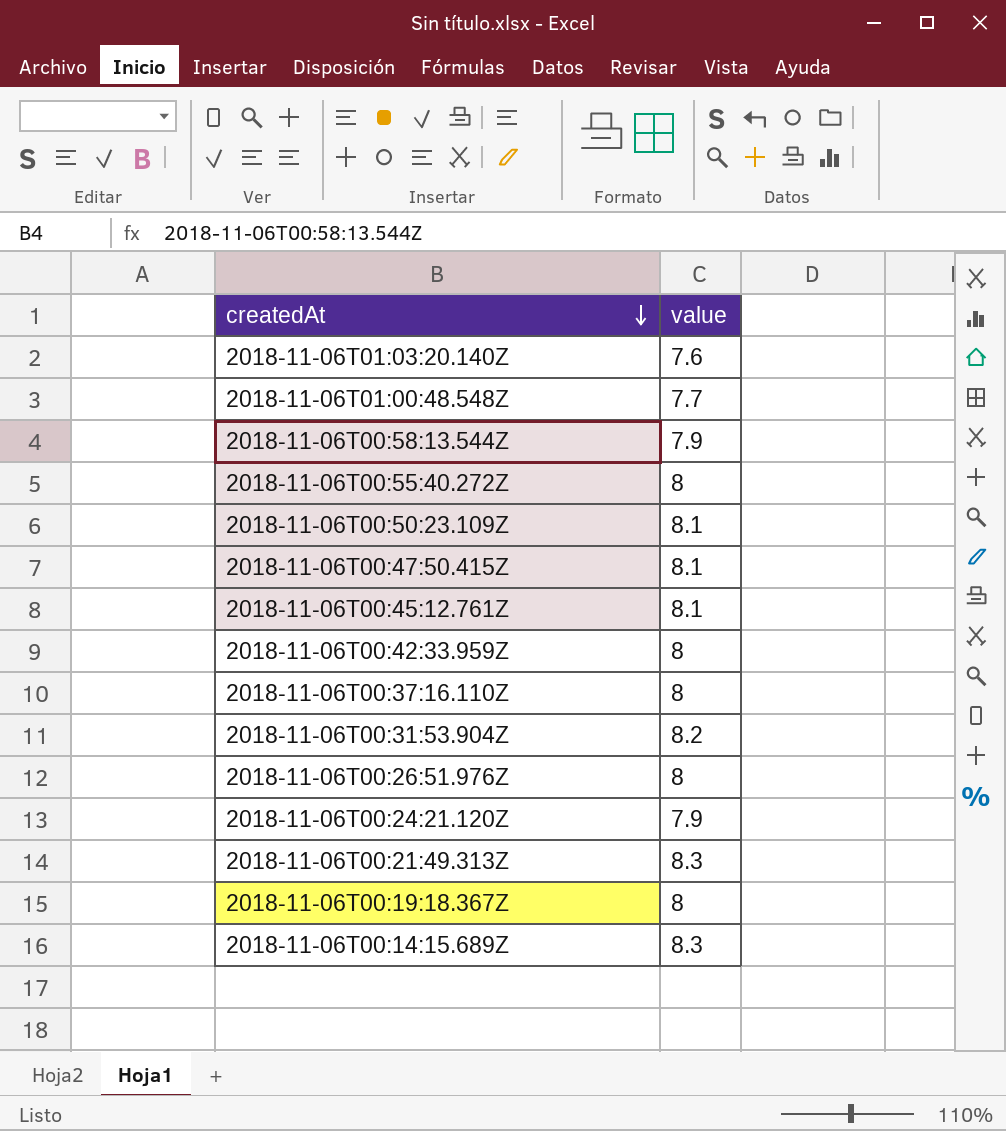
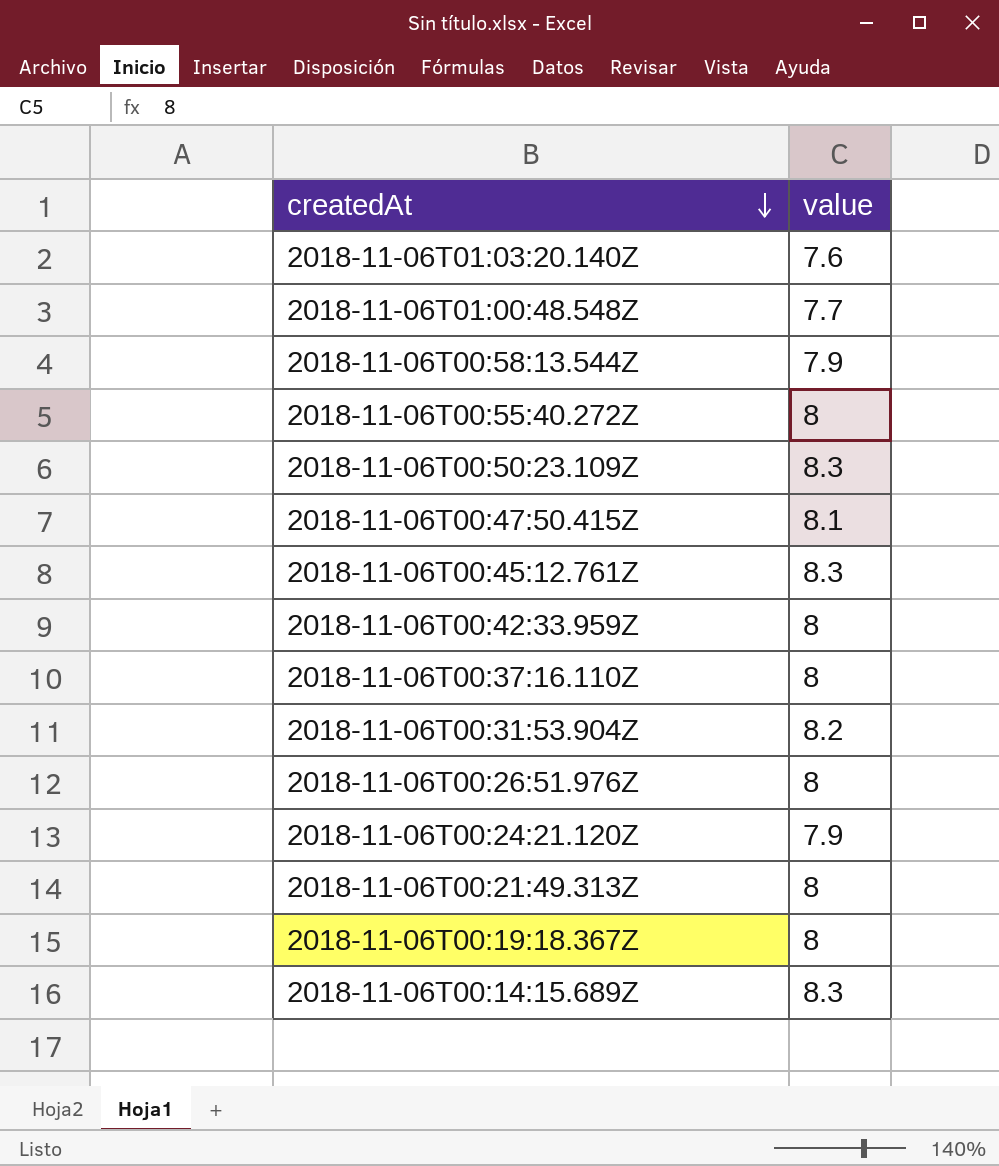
2018-11-06T00:50:23.109Z | value: 8.1 -> 8.3
2018-11-06T00:45:12.761Z | value: 8.1 -> 8.3
2018-11-06T00:21:49.313Z | value: 8.3 -> 8

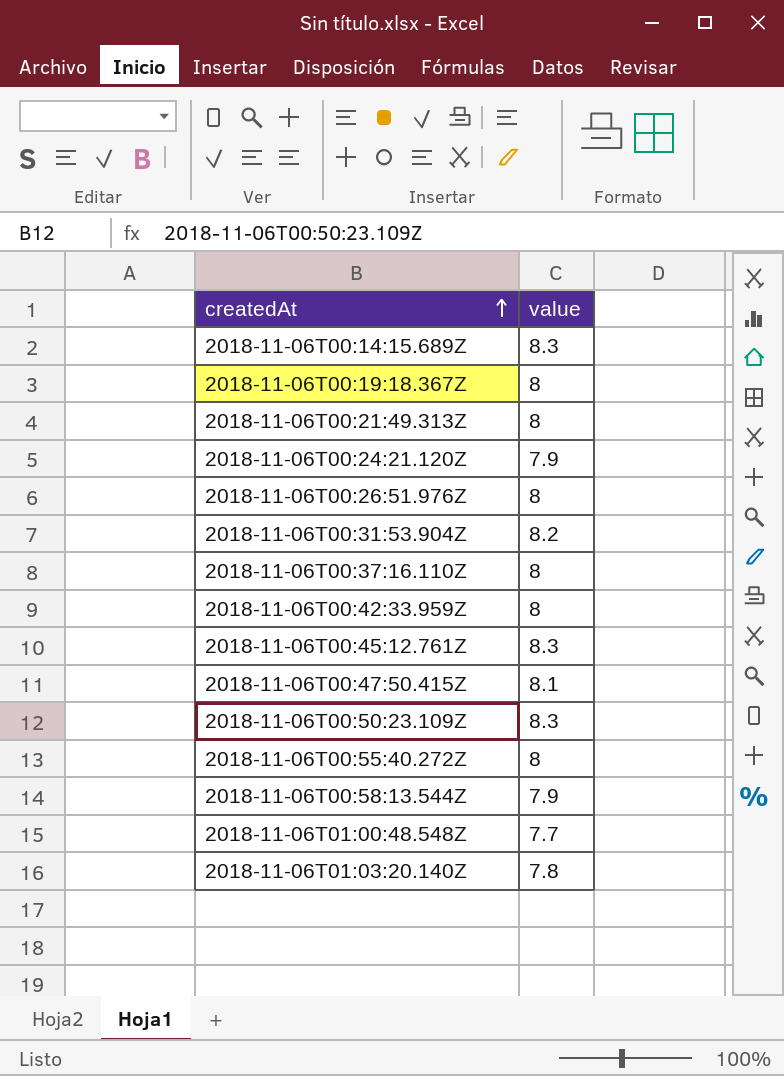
row order: createdAt descending -> createdAt ascending
2018-11-06T01:03:20.140Z | value: 7.6 -> 7.8

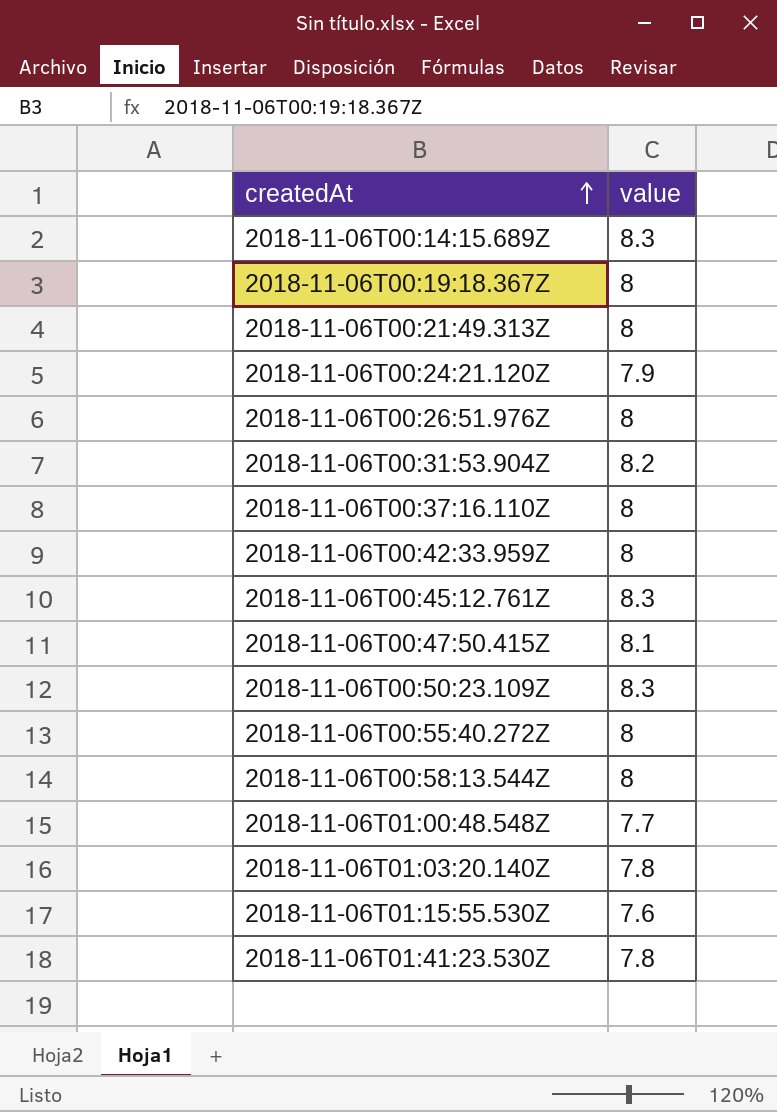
2018-11-06T00:58:13.544Z | value: 7.9 -> 8
row 2018-11-06T01:15:55.530Z: none -> 7.6
row 2018-11-06T01:41:23.530Z: none -> 7.8

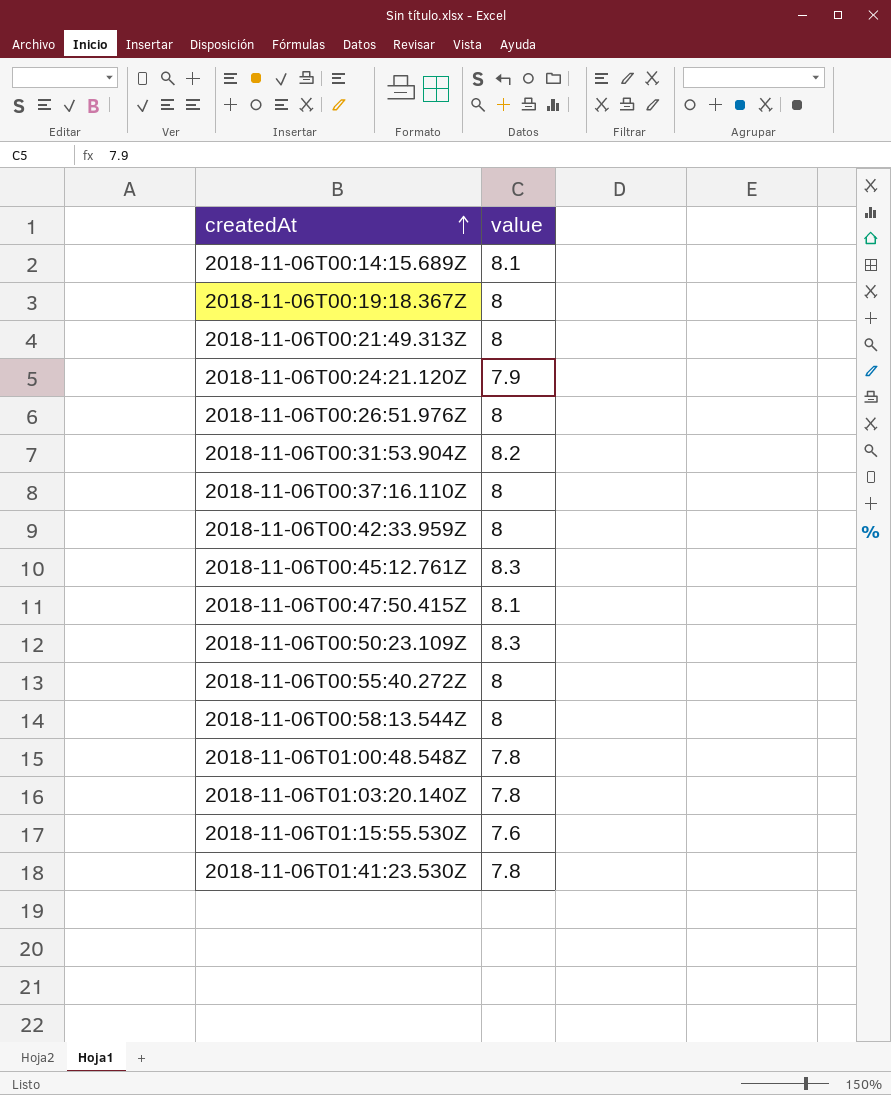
2018-11-06T00:14:15.689Z | value: 8.3 -> 8.1
2018-11-06T01:00:48.548Z | value: 7.7 -> 7.8

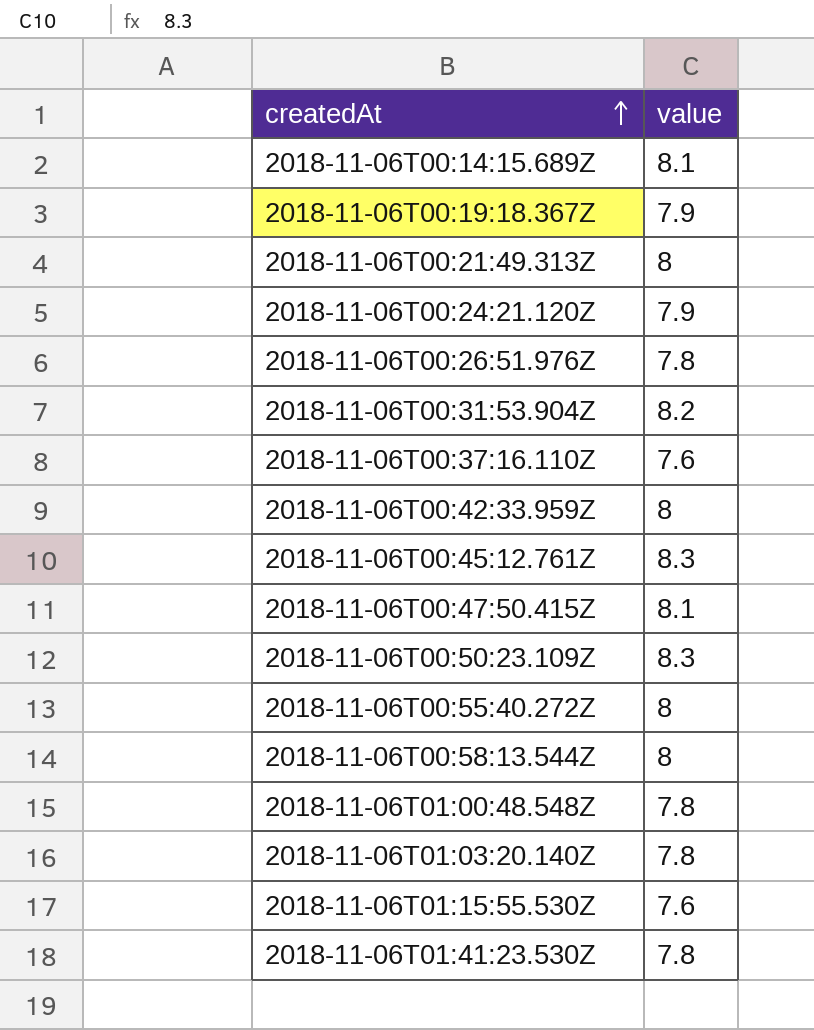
2018-11-06T00:19:18.367Z | value: 8 -> 7.9
2018-11-06T00:26:51.976Z | value: 8 -> 7.8
2018-11-06T00:37:16.110Z | value: 8 -> 7.6

